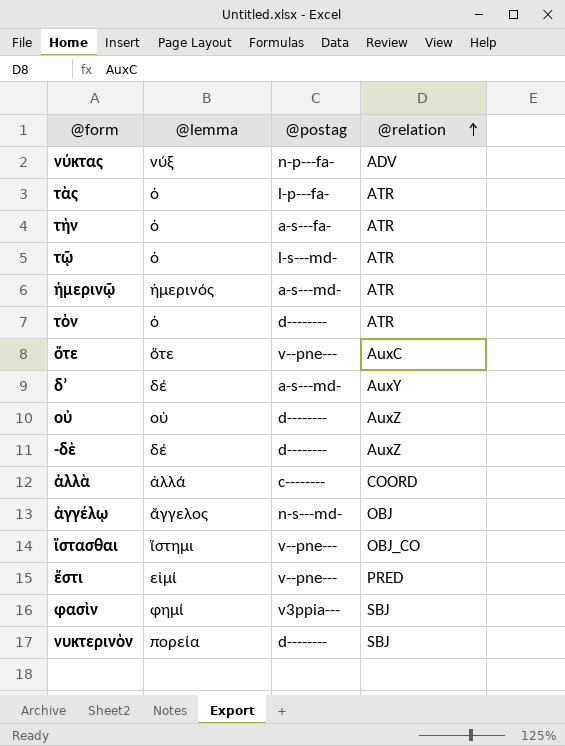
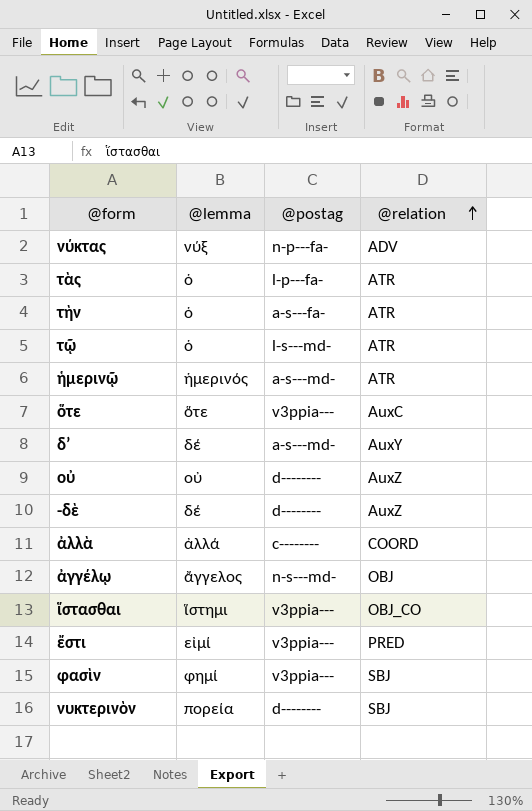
row τὸν: ὁ | d-------- | ATR -> none
ὅτε | @postag: v--pne--- -> v3ppia---
ἵστασθαι | @postag: v--pne--- -> v3ppia---
ἔστι | @postag: v--pne--- -> v3ppia---

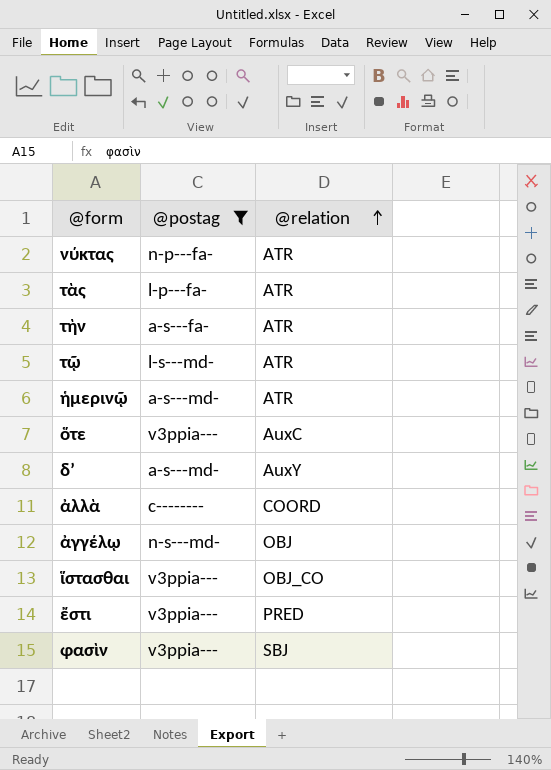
filter: none -> @postag != d--------
column @lemma | position: 2 -> none
νύκτας | @relation: ADV -> ATR

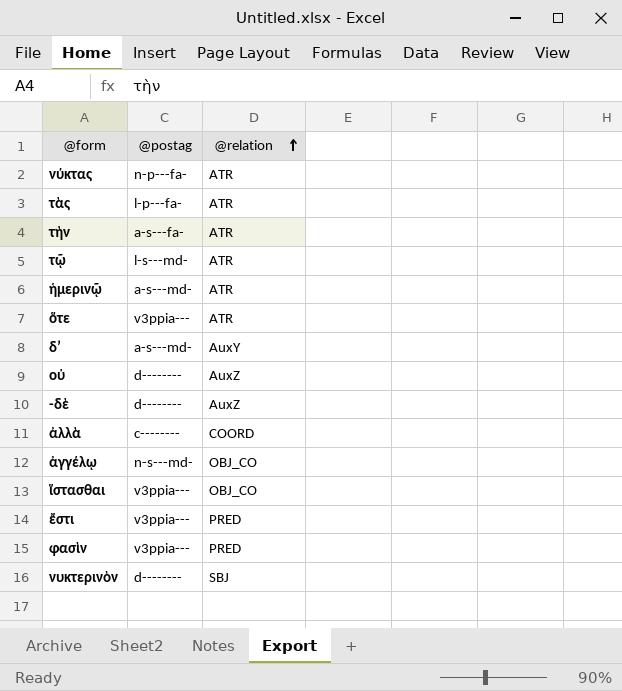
filter: @postag != d-------- -> none
ὅτε | @relation: AuxC -> ATR
ἀγγέλῳ | @relation: OBJ -> OBJ_CO
φασὶν | @relation: SBJ -> PRED

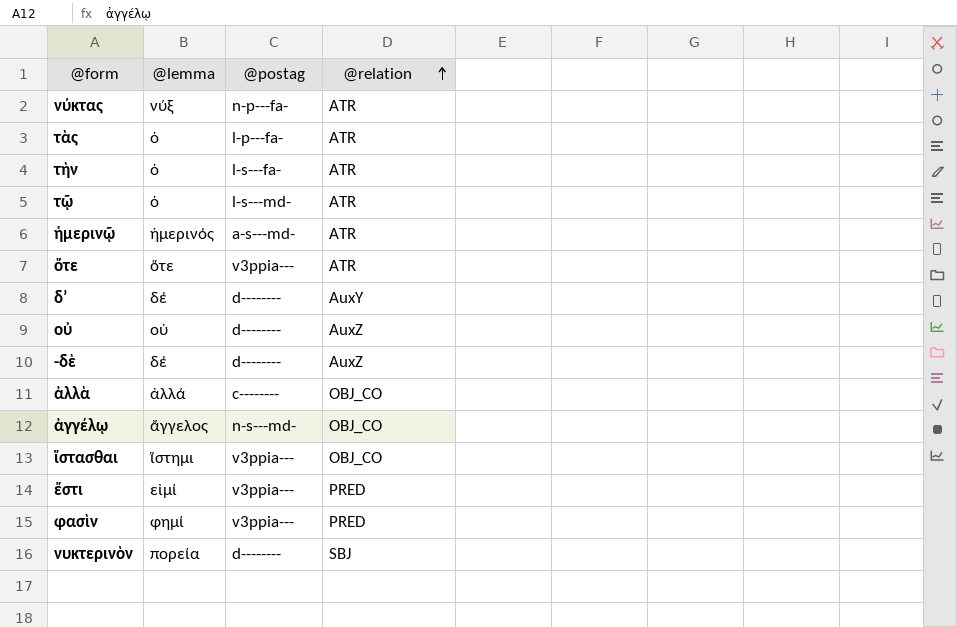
column @lemma | position: none -> 2
τὴν | @postag: a-s---fa- -> l-s---fa-
δʼ | @postag: a-s---md- -> d--------
ἀλλὰ | @relation: COORD -> OBJ_CO

